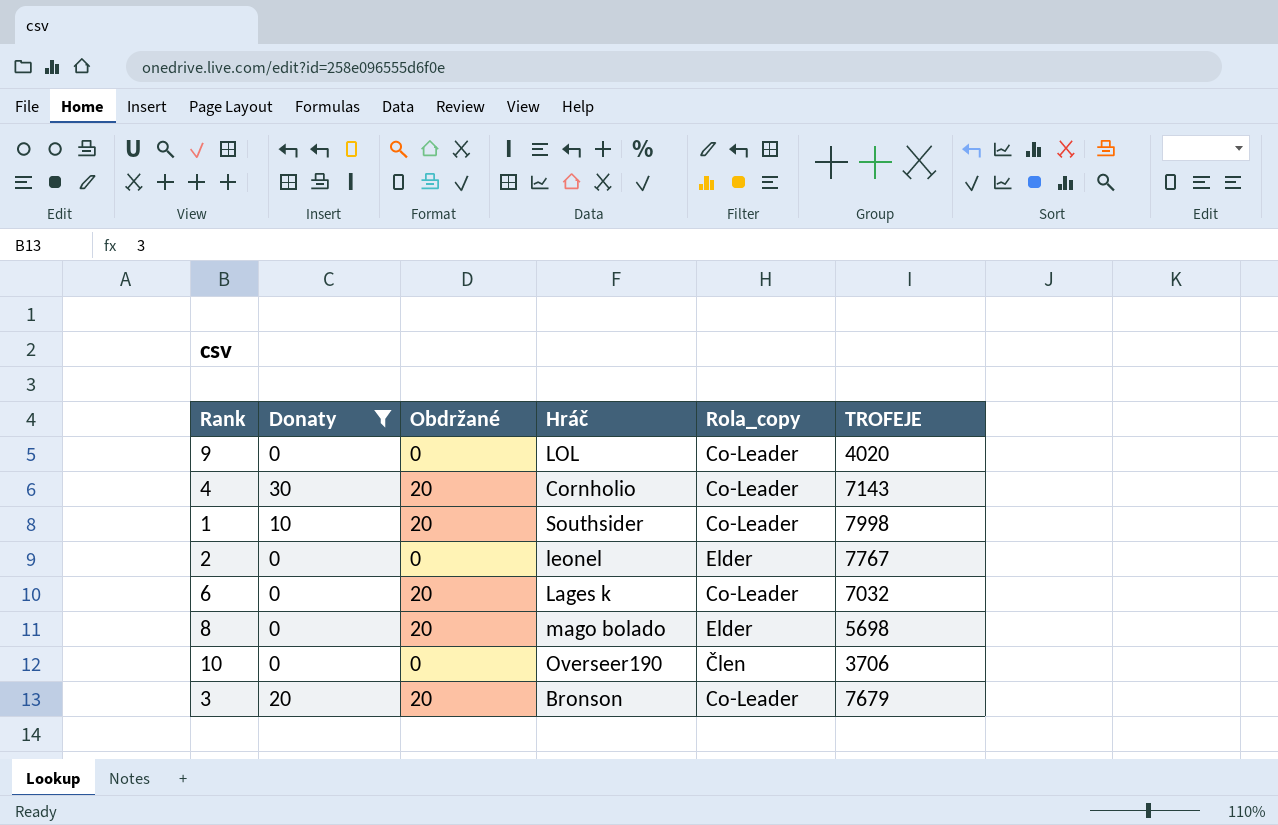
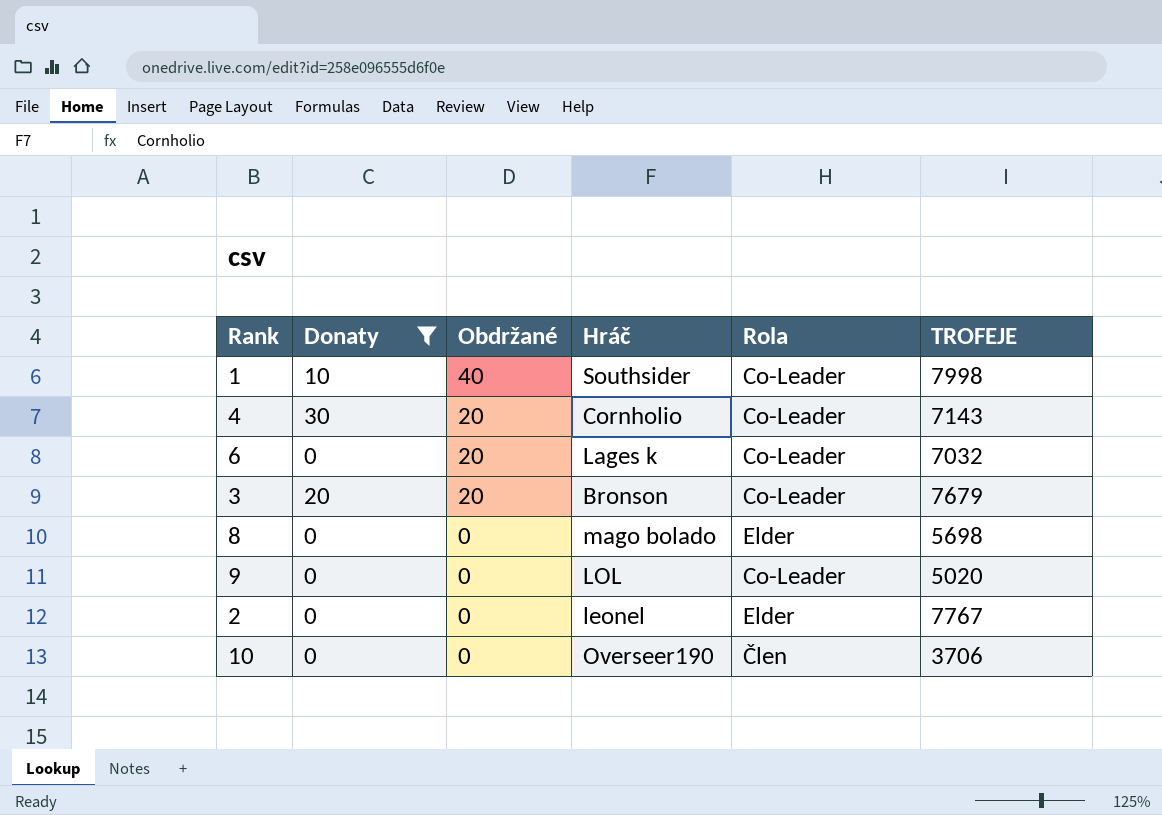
row order: none -> Obdržané descending
column name: Rola_copy -> Rola
1 | Obdržané: 20 -> 40
8 | Obdržané: 20 -> 0
9 | TROFEJE: 4020 -> 5020

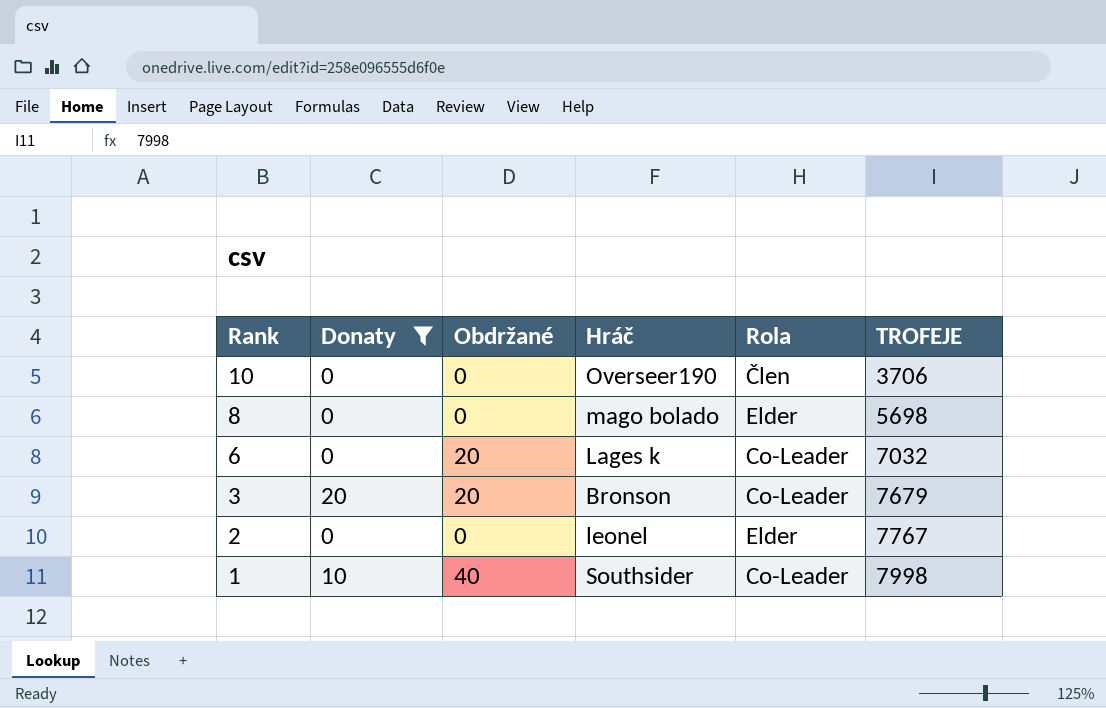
row order: Obdržané descending -> Rank descending
row 4: 30 | 20 | Cornholio | Co-Leader | 7143 -> none
row 9: 0 | 0 | LOL | Co-Leader | 5020 -> none

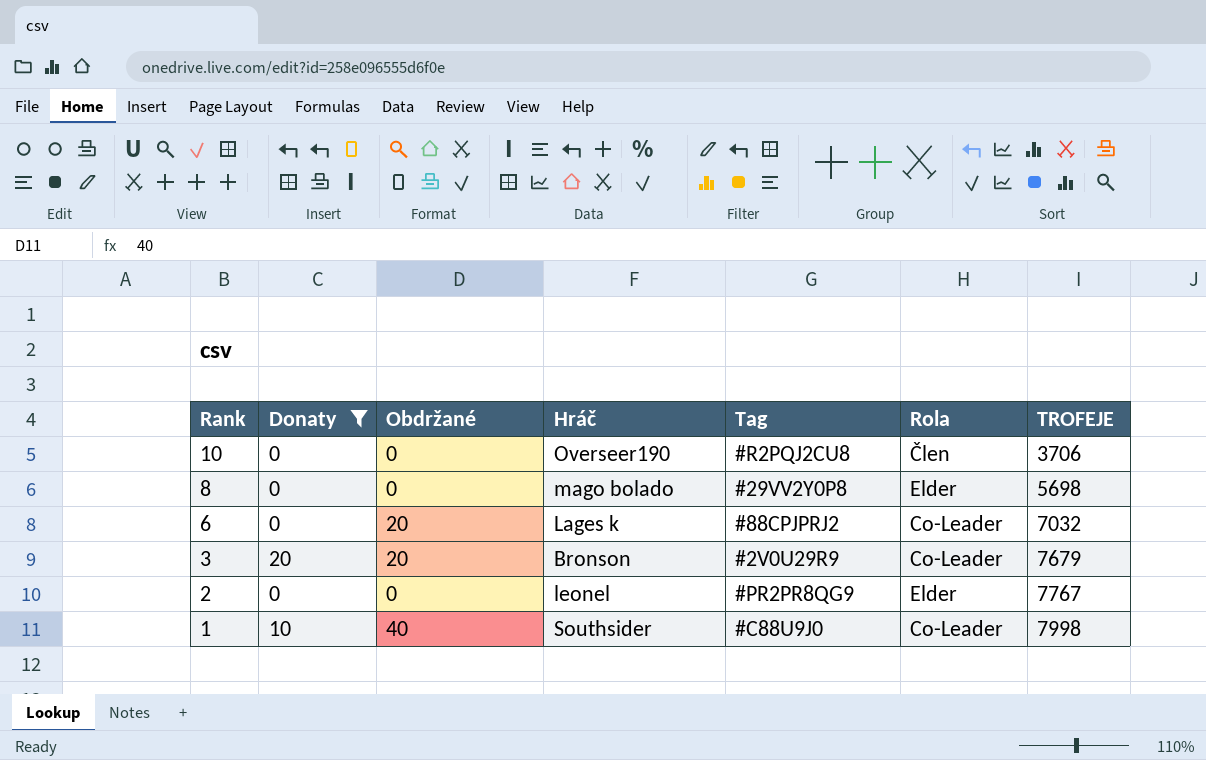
column Tag | position: none -> 5

